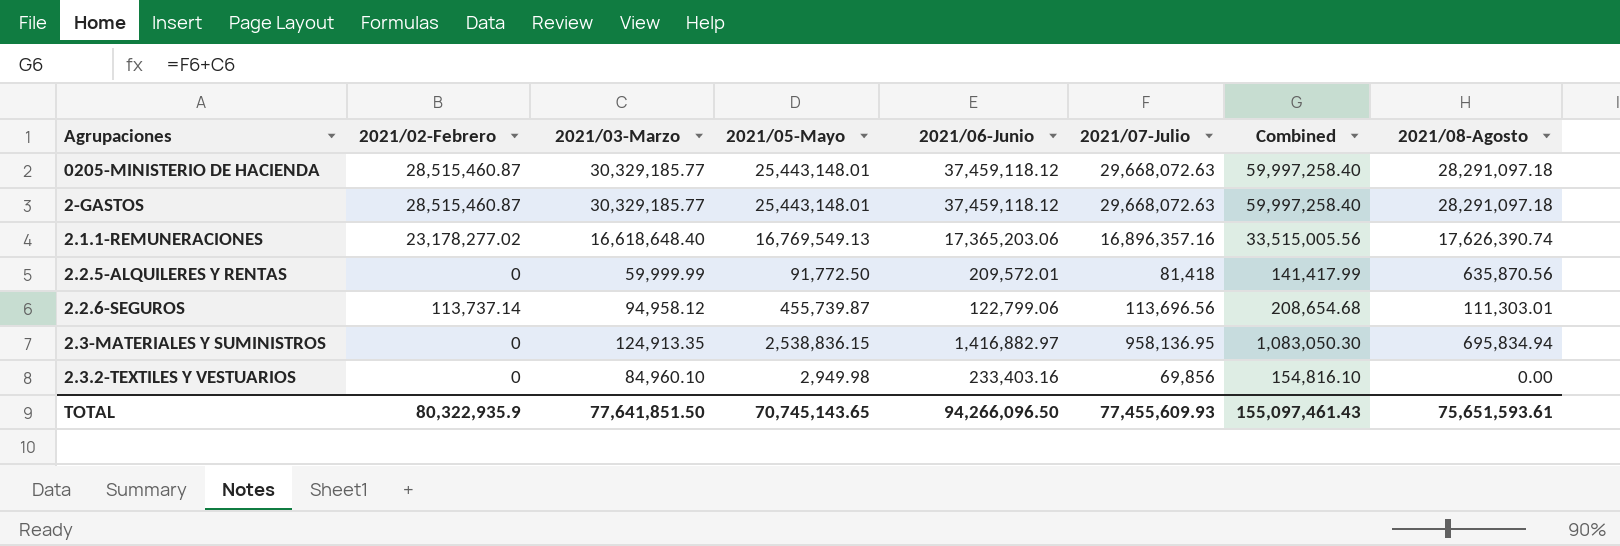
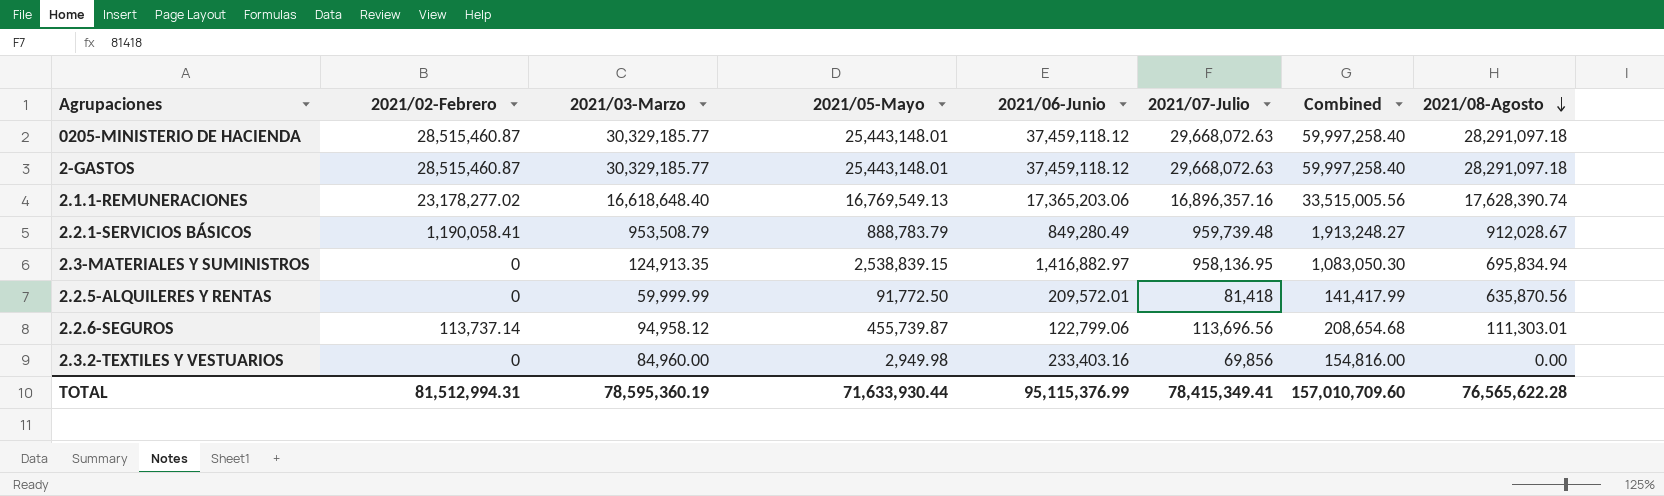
row order: none -> 2021/08-Agosto descending
2.1.1-REMUNERACIONES | 2021/08-Agosto: 17,626,390.74 -> 17,628,390.74
row 2.2.1-SERVICIOS BÁSICOS: none -> 1,190,058.41 | 953,508.79 | 888,783.79 | 849,280.49 | 959,739.48 | 1,913,248.27 | 912,028.67
2.3-MATERIALES Y SUMINISTROS | 2021/05-Mayo: 2,538,836.15 -> 2,538,839.15
2.3.2-TEXTILES Y VESTUARIOS | 2021/03-Marzo: 84,960.10 -> 84,960.00
2.3.2-TEXTILES Y VESTUARIOS | Combined: 154,816.10 -> 154,816.00
TOTAL | 2021/02-Febrero: 80,322,935.9 -> 81,512,994.31
TOTAL | 2021/03-Marzo: 77,641,851.50 -> 78,595,360.19
TOTAL | 2021/05-Mayo: 70,745,143.65 -> 71,633,930.44
TOTAL | 2021/06-Junio: 94,266,096.50 -> 95,115,376.99
TOTAL | 2021/07-Julio: 77,455,609.93 -> 78,415,349.41
TOTAL | Combined: 155,097,461.43 -> 157,010,709.60
TOTAL | 2021/08-Agosto: 75,651,593.61 -> 76,565,622.28

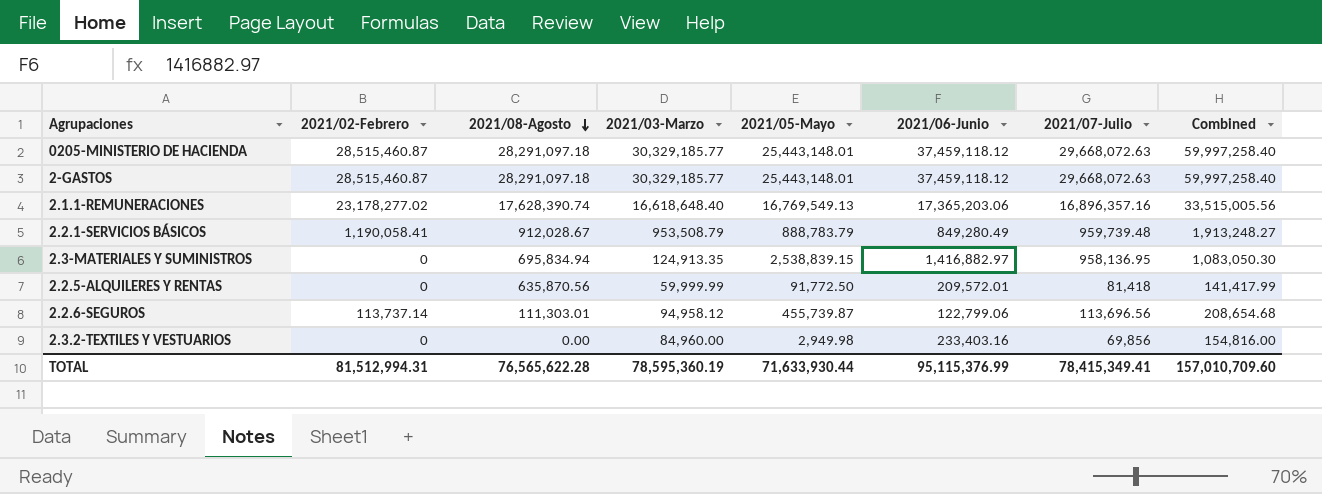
column 2021/08-Agosto | position: 8 -> 3

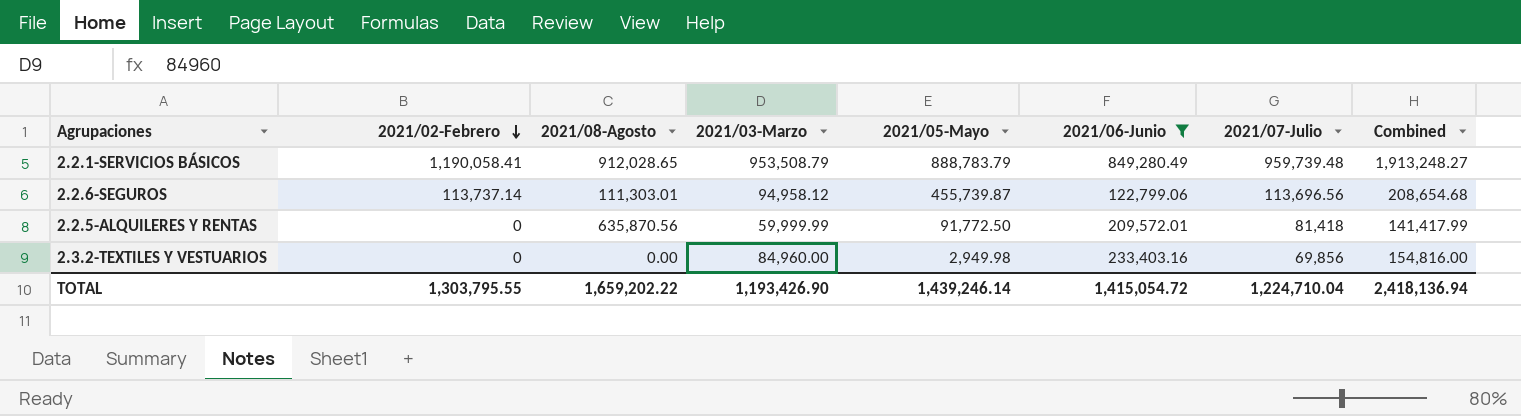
filter: none -> 2021/06-Junio <= 849,280.49
row order: 2021/08-Agosto descending -> 2021/02-Febrero descending
2.2.1-SERVICIOS BÁSICOS | 2021/08-Agosto: 912,028.67 -> 912,028.65
TOTAL | 2021/02-Febrero: 81,512,994.31 -> 1,303,795.55
TOTAL | 2021/08-Agosto: 76,565,622.28 -> 1,659,202.22
TOTAL | 2021/03-Marzo: 78,595,360.19 -> 1,193,426.90
TOTAL | 2021/05-Mayo: 71,633,930.44 -> 1,439,246.14
TOTAL | 2021/06-Junio: 95,115,376.99 -> 1,415,054.72
TOTAL | 2021/07-Julio: 78,415,349.41 -> 1,224,710.04
TOTAL | Combined: 157,010,709.60 -> 2,418,136.94

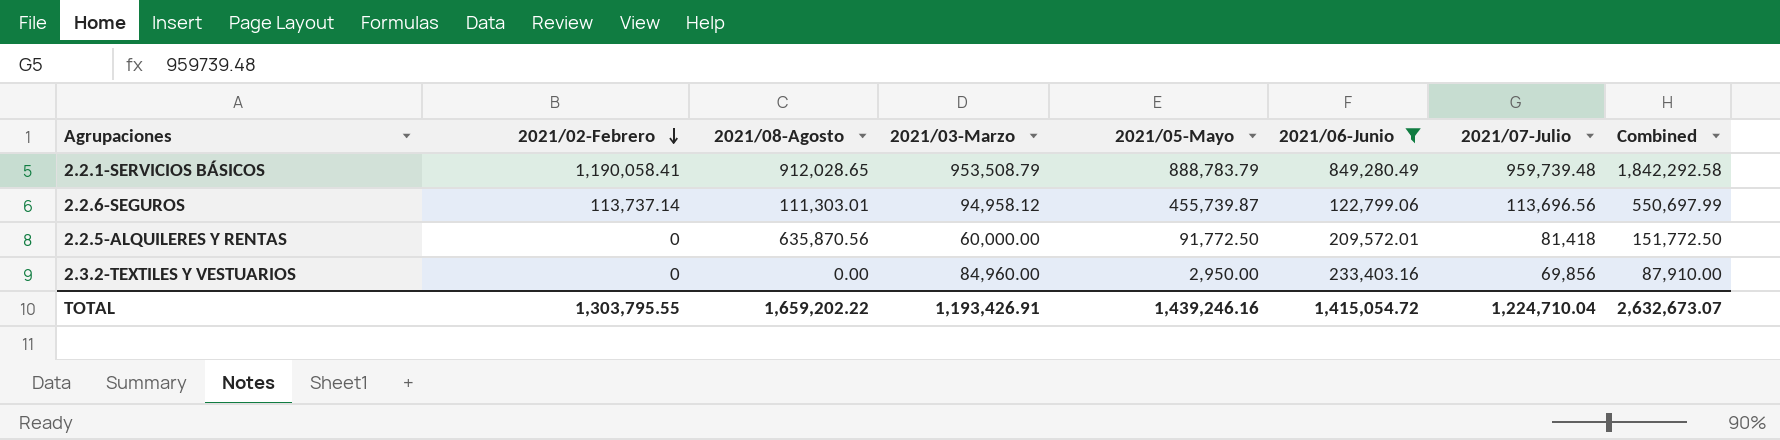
column Combined | formula: [2021/03-Marzo] + [2021/07-Julio] -> [2021/03-Marzo] + [2021/05-Mayo]
2.2.5-ALQUILERES Y RENTAS | 2021/03-Marzo: 59,999.99 -> 60,000.00
2.3.2-TEXTILES Y VESTUARIOS | 2021/05-Mayo: 2,949.98 -> 2,950.00
TOTAL | 2021/03-Marzo: 1,193,426.90 -> 1,193,426.91
TOTAL | 2021/05-Mayo: 1,439,246.14 -> 1,439,246.16
TOTAL | Combined: 2,418,136.94 -> 2,632,673.07

